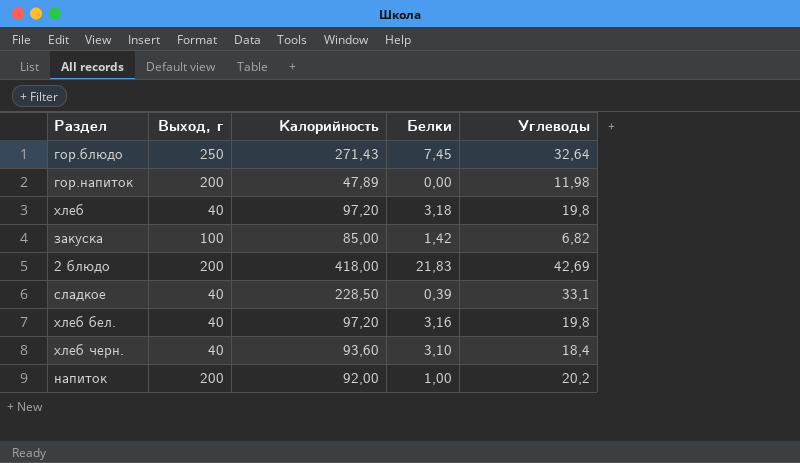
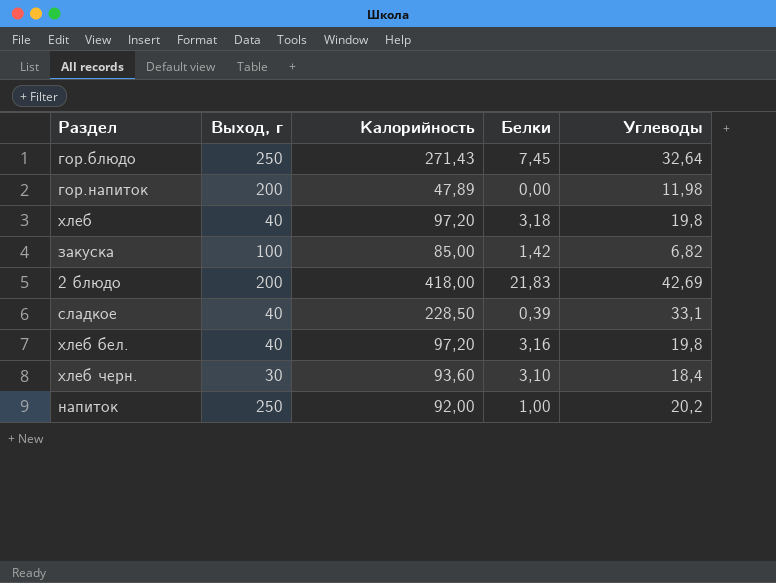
хлеб черн. | Выход, г: 40 -> 30
напиток | Выход, г: 200 -> 250

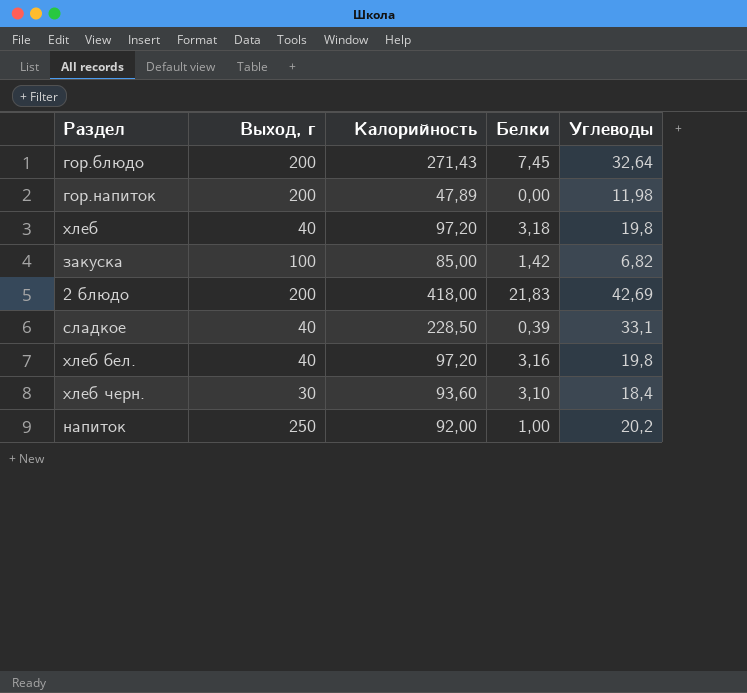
гор.блюдо | Выход, г: 250 -> 200

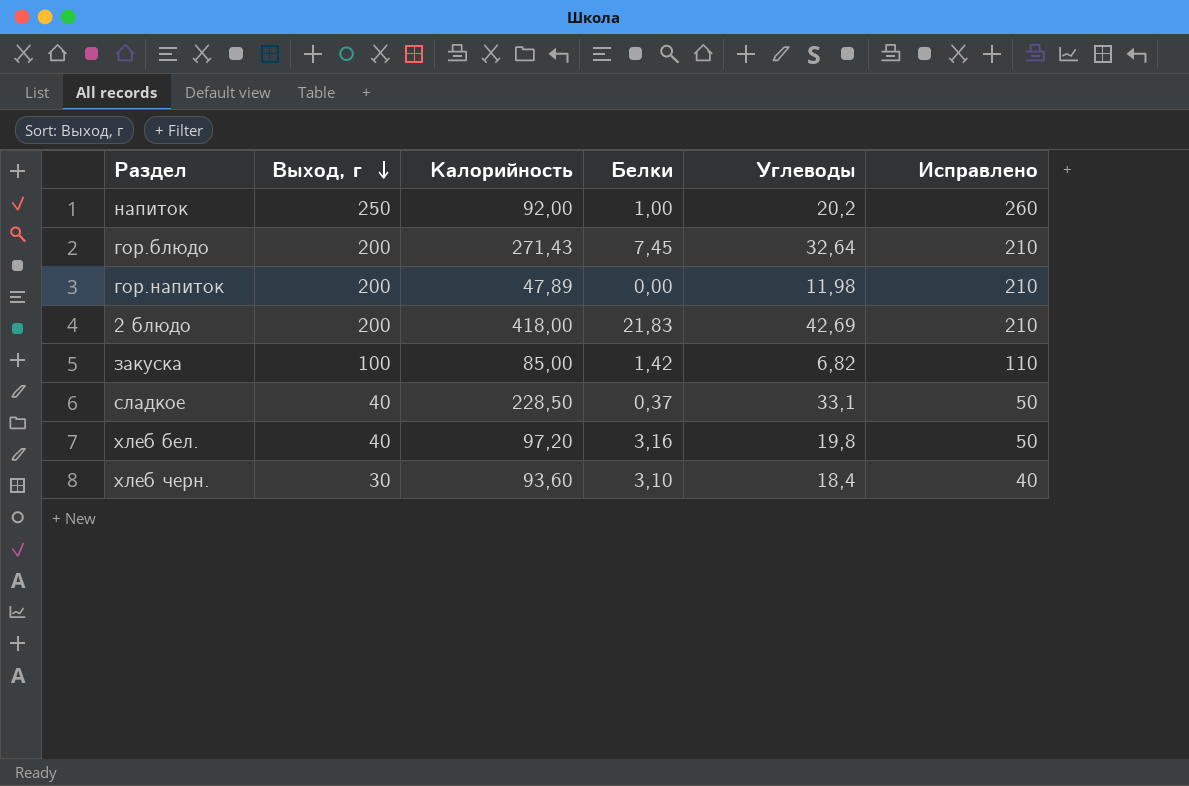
row order: none -> Выход, г descending
column Исправлено | formula: none -> [Выход, г] + 10
row хлеб: 40 | 97,20 | 3,18 | 19,8 -> none
сладкое | Белки: 0,39 -> 0,37

